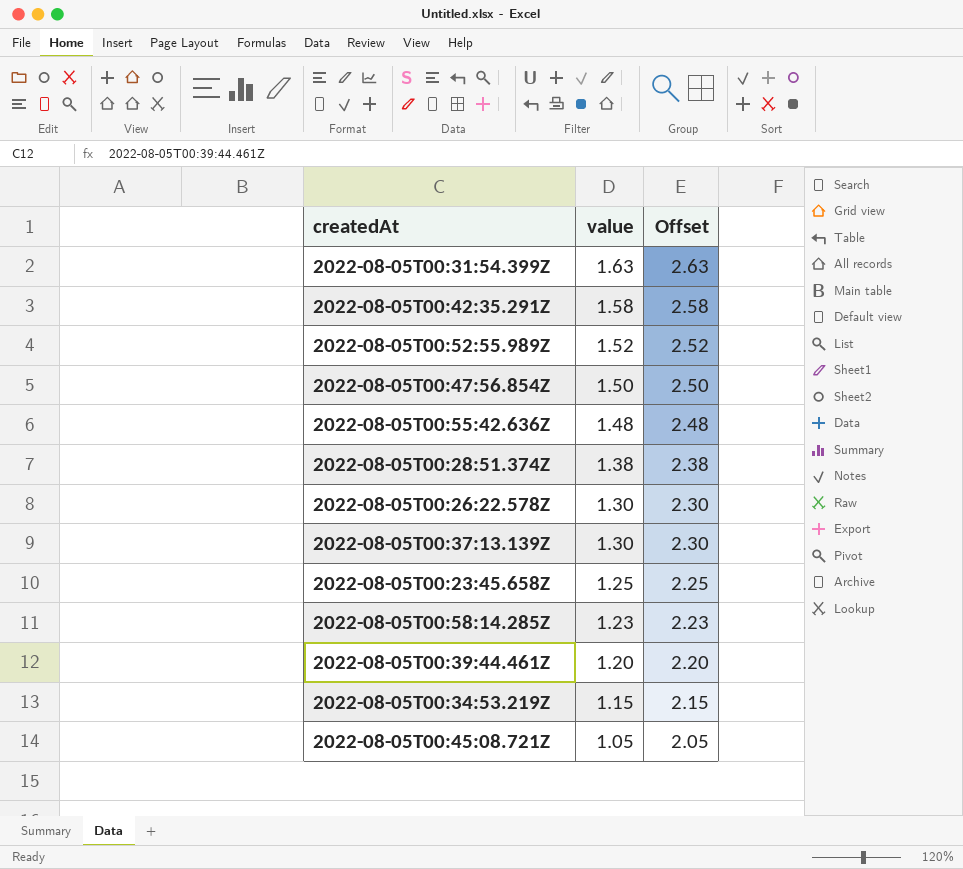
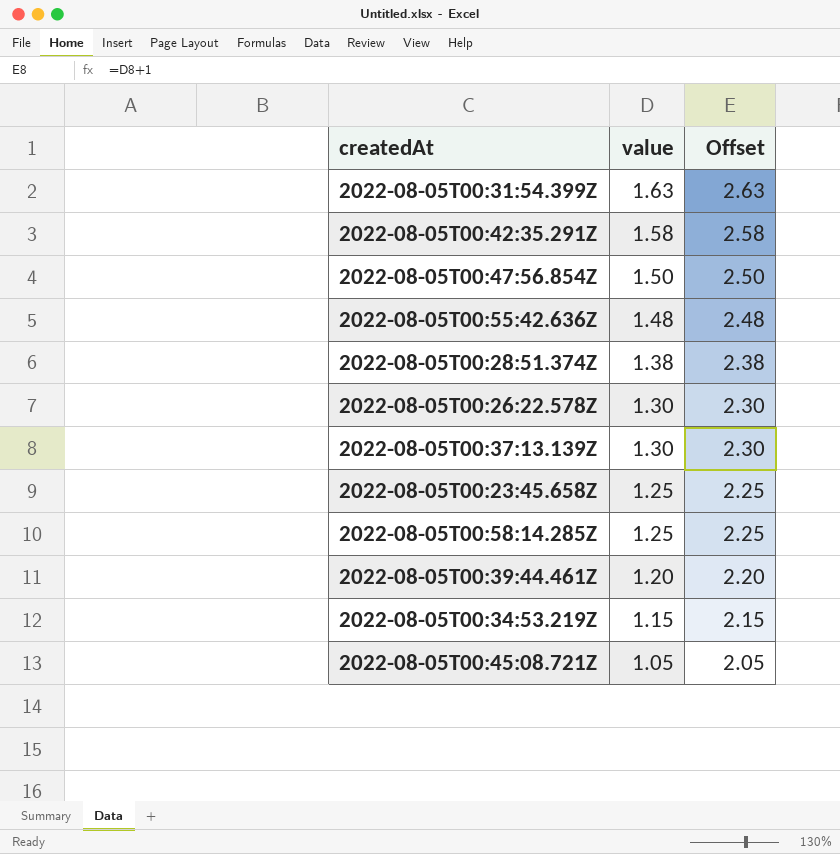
row 2022-08-05T00:52:55.989Z: 1.52 | 2.52 -> none
2022-08-05T00:58:14.285Z | value: 1.23 -> 1.25
2022-08-05T00:58:14.285Z | Offset: 2.23 -> 2.25

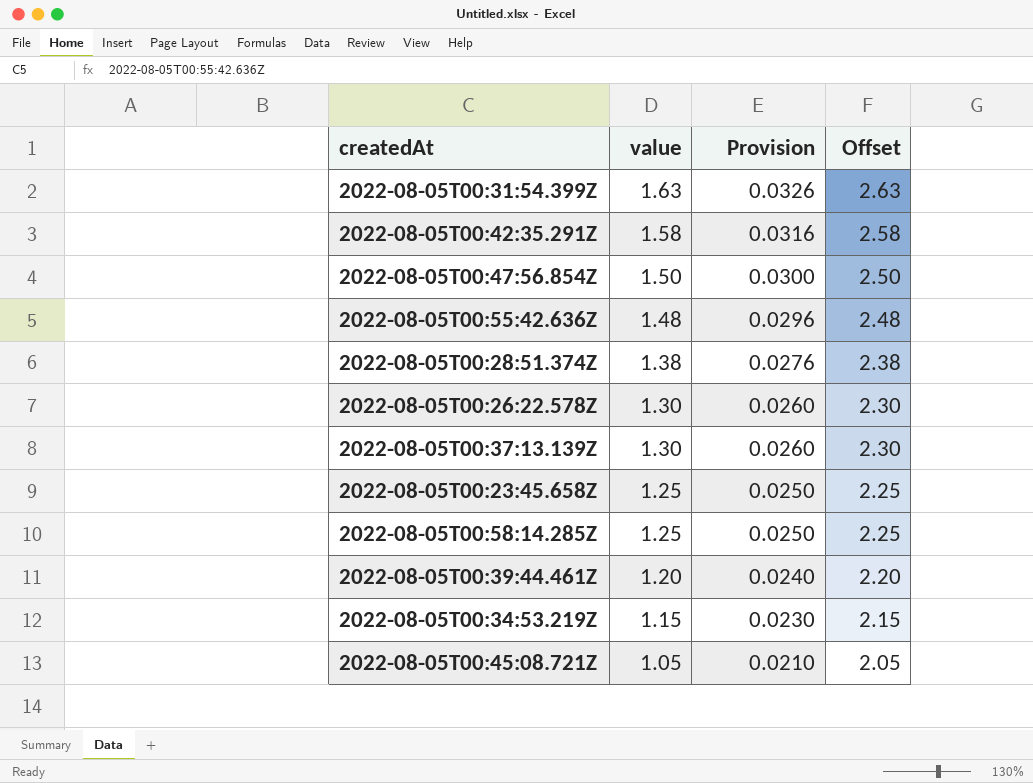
column Provision | formula: none -> [value] * 0.02

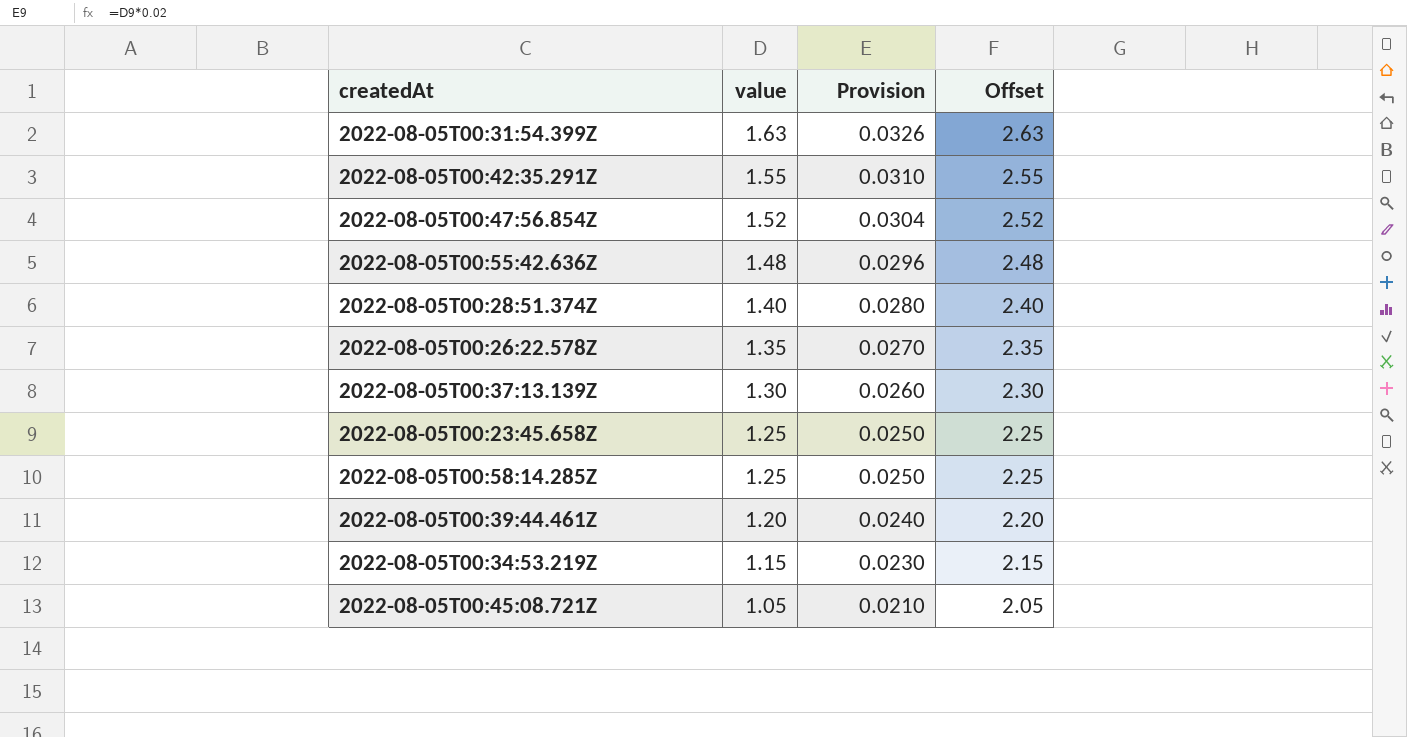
2022-08-05T00:42:35.291Z | value: 1.58 -> 1.55
2022-08-05T00:42:35.291Z | Provision: 0.0316 -> 0.0310
2022-08-05T00:42:35.291Z | Offset: 2.58 -> 2.55
2022-08-05T00:47:56.854Z | value: 1.50 -> 1.52
2022-08-05T00:47:56.854Z | Provision: 0.0300 -> 0.0304
2022-08-05T00:47:56.854Z | Offset: 2.50 -> 2.52
2022-08-05T00:28:51.374Z | value: 1.38 -> 1.40
2022-08-05T00:28:51.374Z | Provision: 0.0276 -> 0.0280
2022-08-05T00:28:51.374Z | Offset: 2.38 -> 2.40
2022-08-05T00:26:22.578Z | value: 1.30 -> 1.35
2022-08-05T00:26:22.578Z | Provision: 0.0260 -> 0.0270
2022-08-05T00:26:22.578Z | Offset: 2.30 -> 2.35

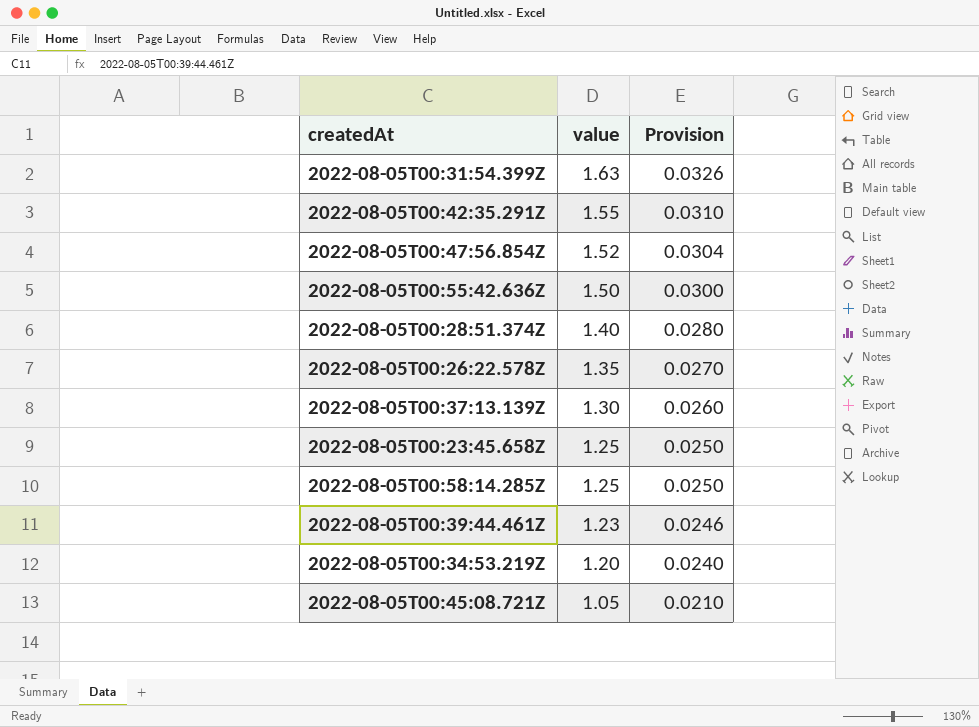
column Offset | formula: [value] + 1 -> none
2022-08-05T00:55:42.636Z | value: 1.48 -> 1.50
2022-08-05T00:55:42.636Z | Provision: 0.0296 -> 0.0300
2022-08-05T00:39:44.461Z | value: 1.20 -> 1.23
2022-08-05T00:39:44.461Z | Provision: 0.0240 -> 0.0246
2022-08-05T00:34:53.219Z | value: 1.15 -> 1.20
2022-08-05T00:34:53.219Z | Provision: 0.0230 -> 0.0240

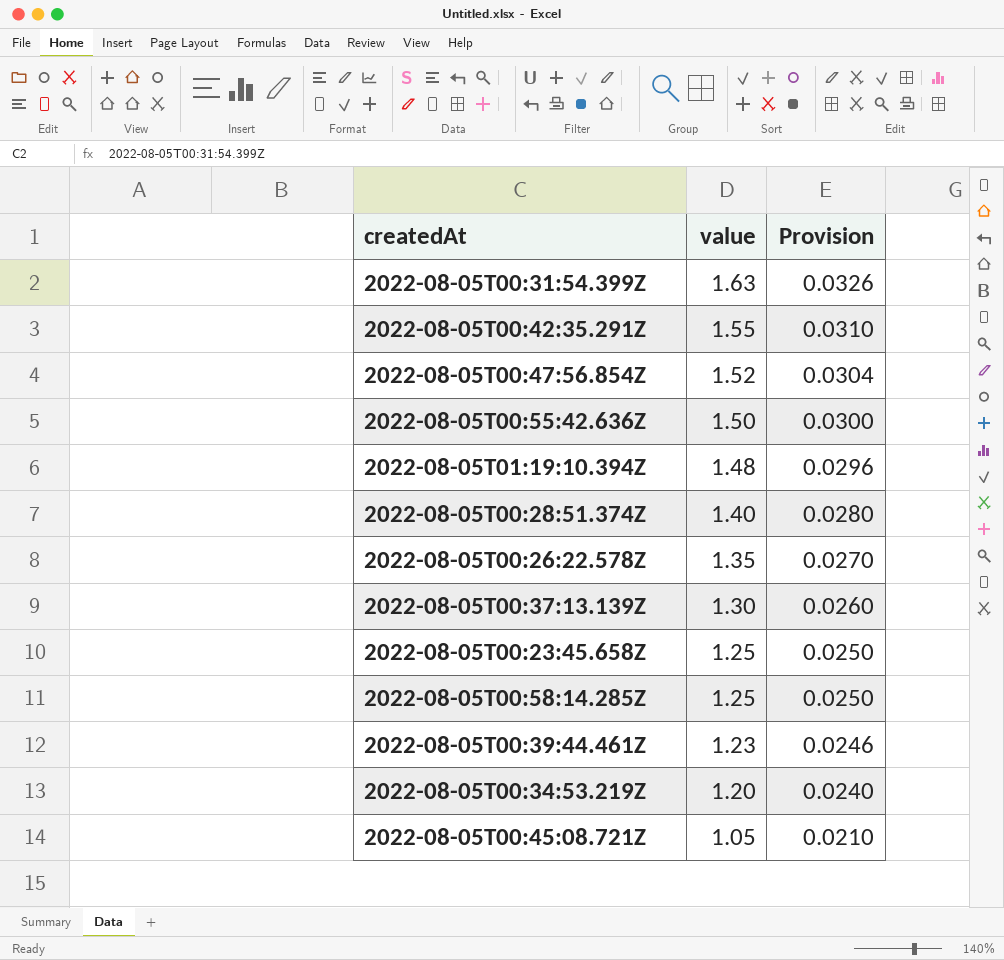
row 2022-08-05T01:19:10.394Z: none -> 1.48 | 0.0296

